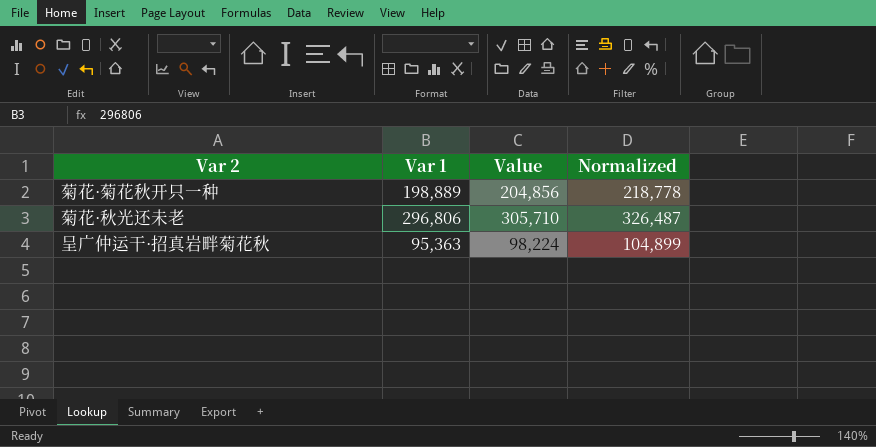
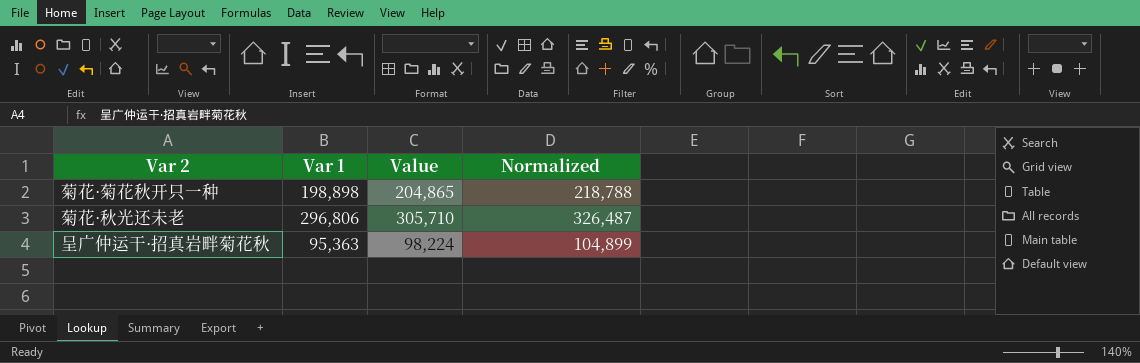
菊花·菊花秋开只一种 | Var 1: 198,889 -> 198,898
菊花·菊花秋开只一种 | Value: 204,856 -> 204,865
菊花·菊花秋开只一种 | Normalized: 218,778 -> 218,788

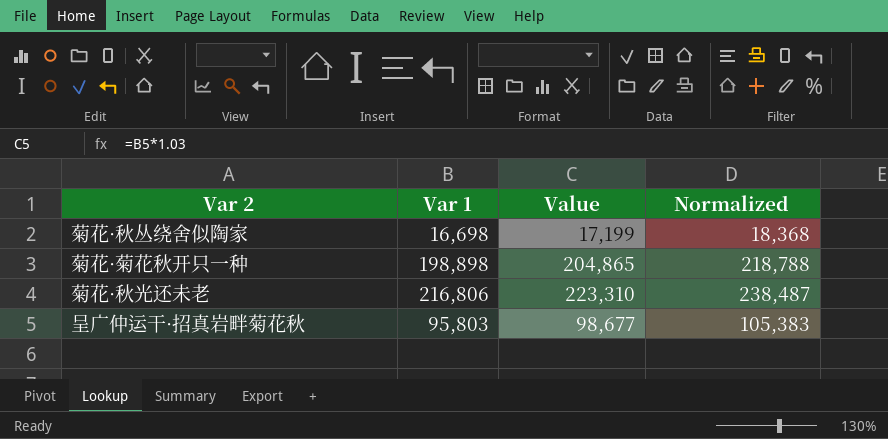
row 菊花·秋丛绕舍似陶家: none -> 16,698 | 17,199 | 18,368
菊花·秋光还未老 | Var 1: 296,806 -> 216,806
菊花·秋光还未老 | Value: 305,710 -> 223,310
菊花·秋光还未老 | Normalized: 326,487 -> 238,487
呈广仲运干·招真岩畔菊花秋 | Var 1: 95,363 -> 95,803
呈广仲运干·招真岩畔菊花秋 | Value: 98,224 -> 98,677
呈广仲运干·招真岩畔菊花秋 | Normalized: 104,899 -> 105,383

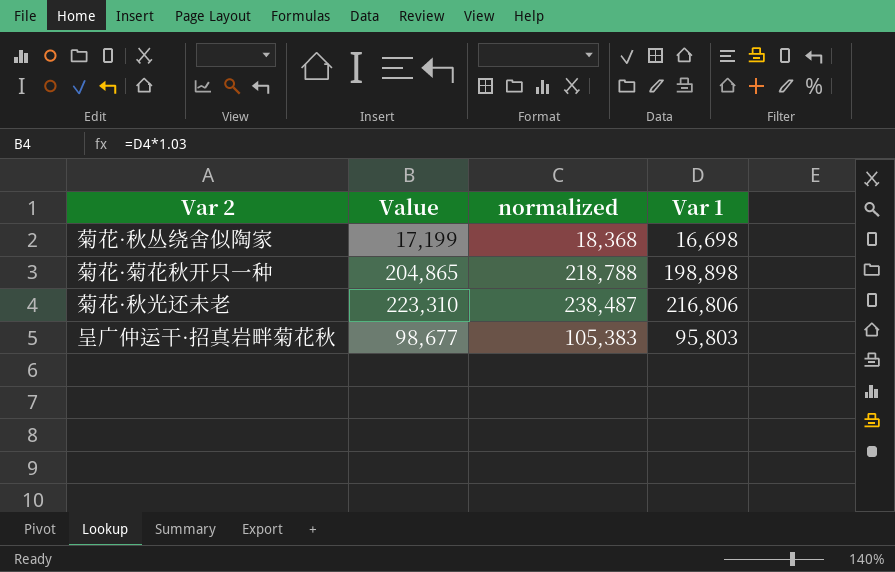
column name: Normalized -> normalized
column Var 1 | position: 2 -> 4

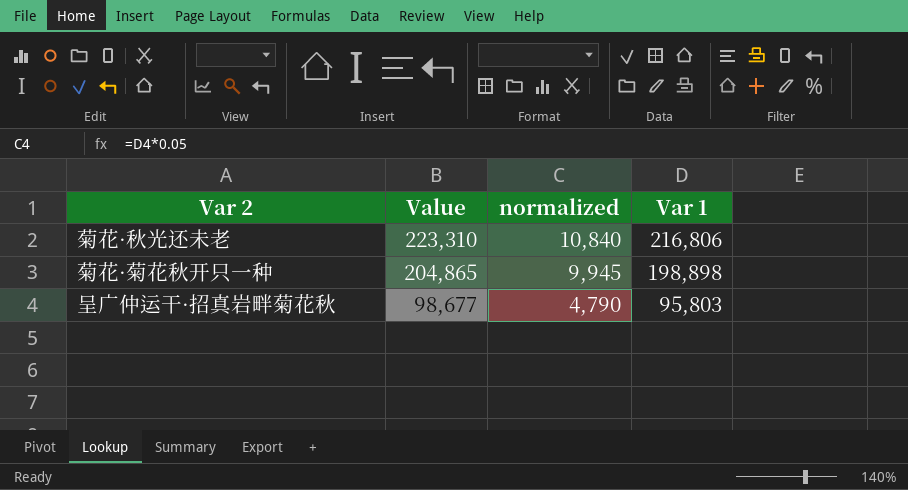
row order: none -> Value descending
column normalized | formula: [Var 1] * 1.1 -> [Var 1] * 0.05
row 菊花·秋丛绕舍似陶家: 17,199 | 18,368 | 16,698 -> none

